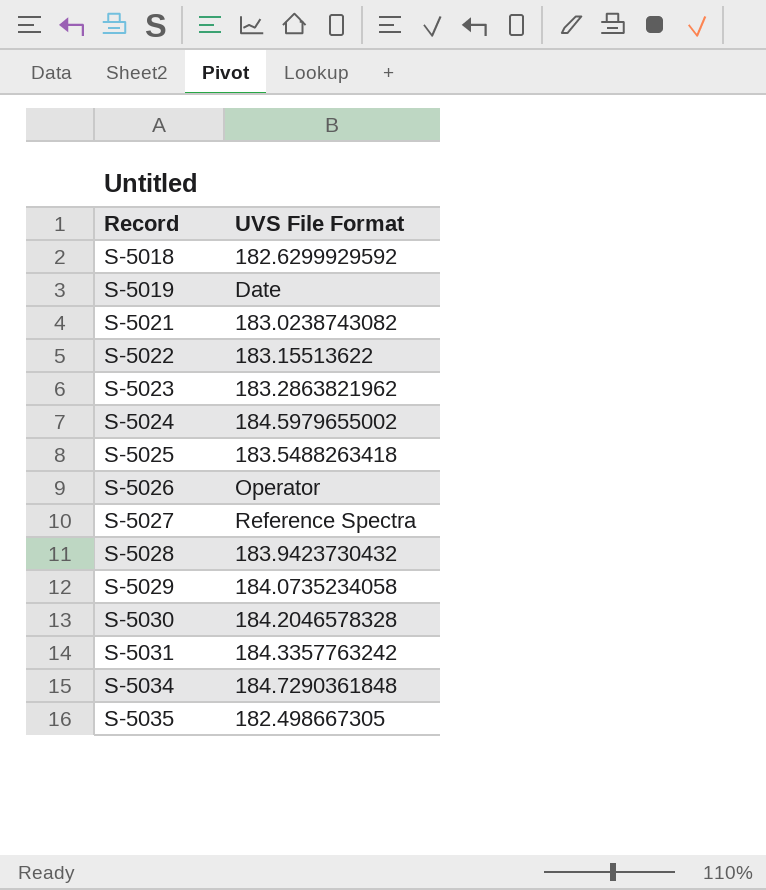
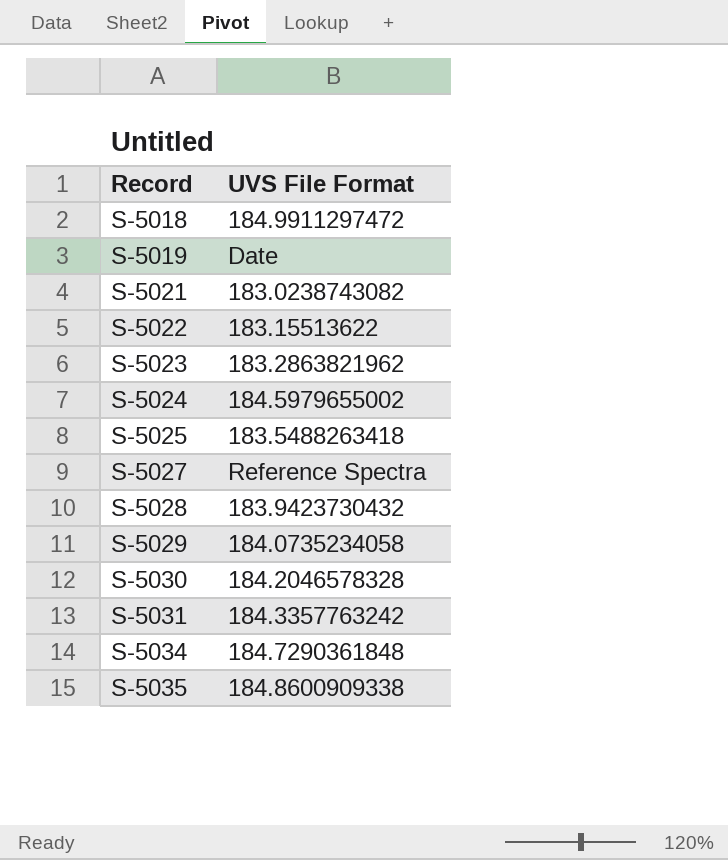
row S-5026: Operator -> none
S-5018 | UVS File Format: 182.6299929592 -> 184.9911297472
S-5035 | UVS File Format: 182.498667305 -> 184.8600909338

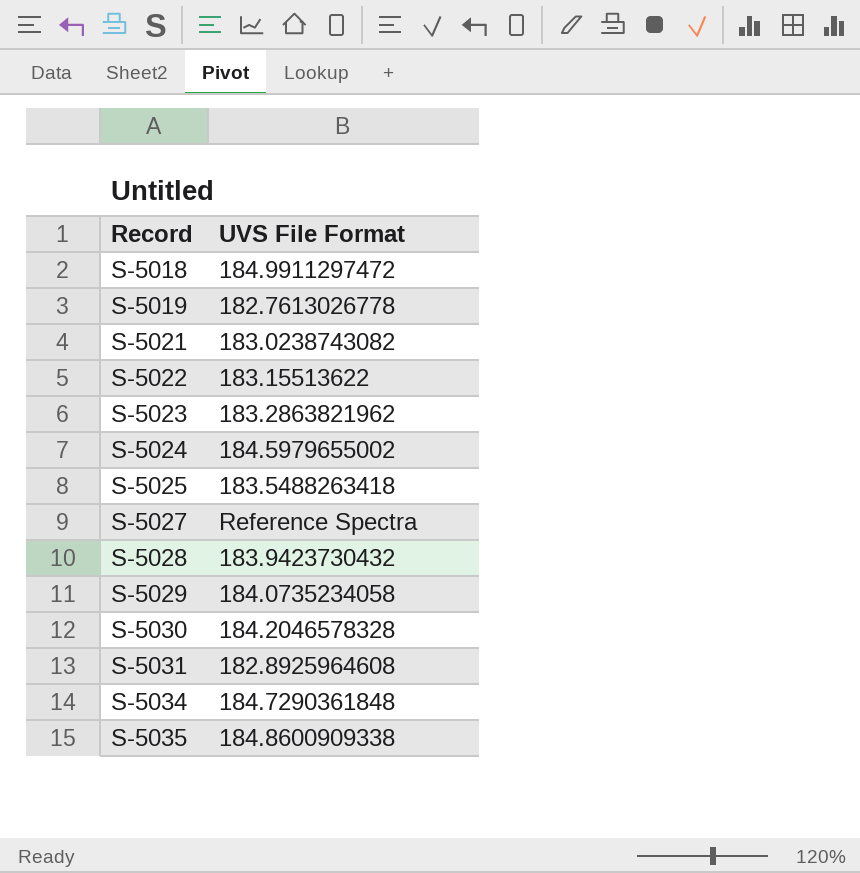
S-5019 | UVS File Format: Date -> 182.7613026778
S-5031 | UVS File Format: 184.3357763242 -> 182.8925964608

